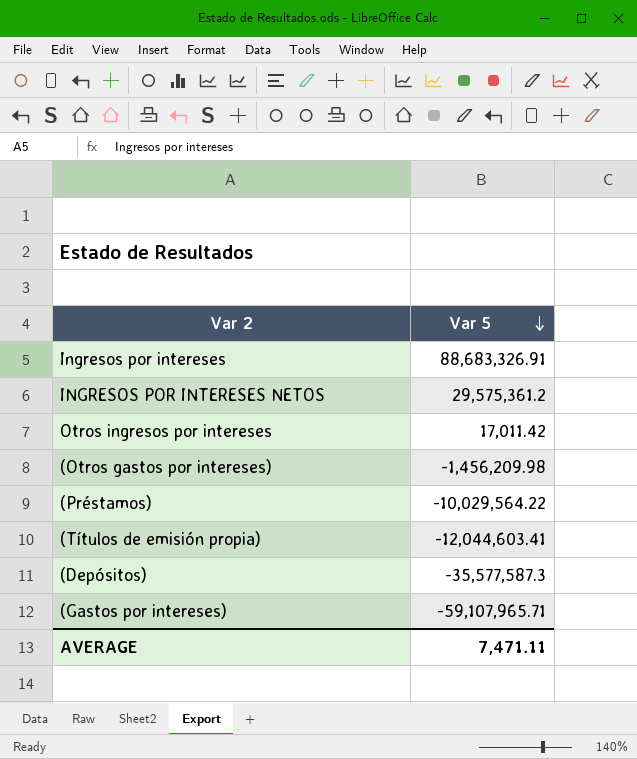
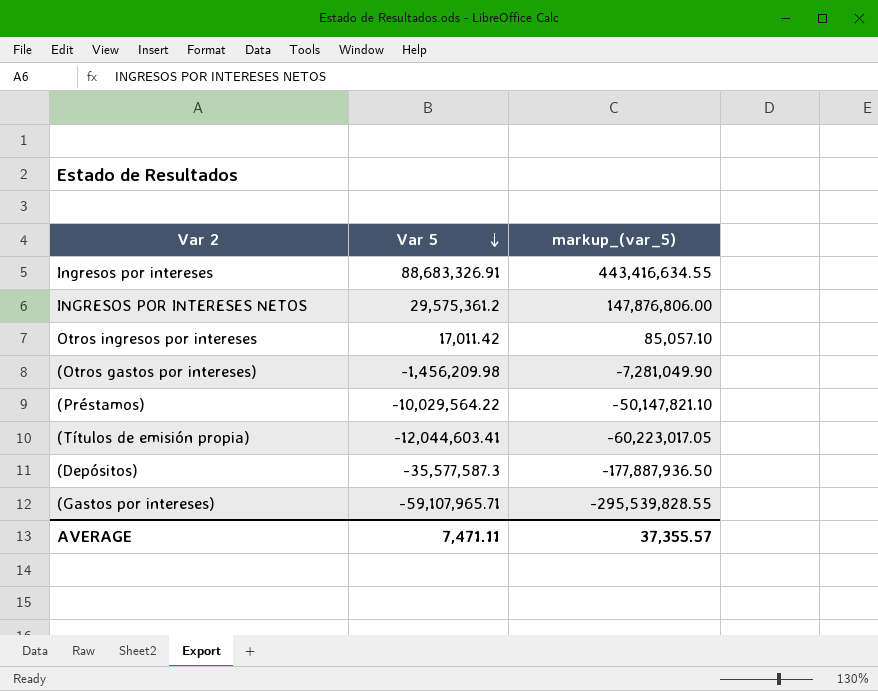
column markup_(var_5) | formula: none -> [Var 5] * 5

